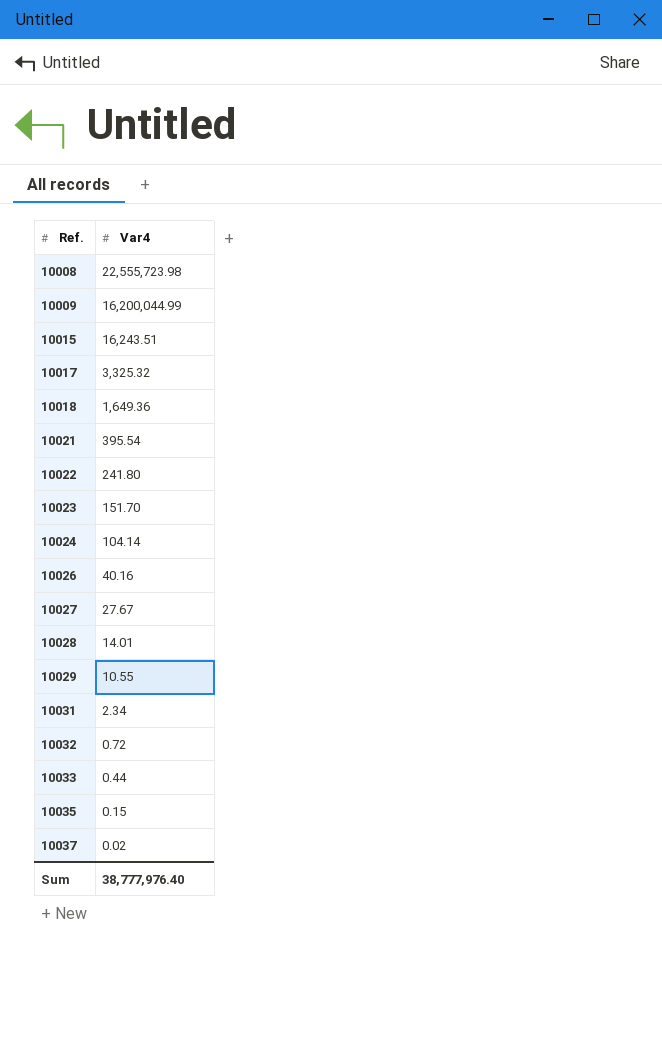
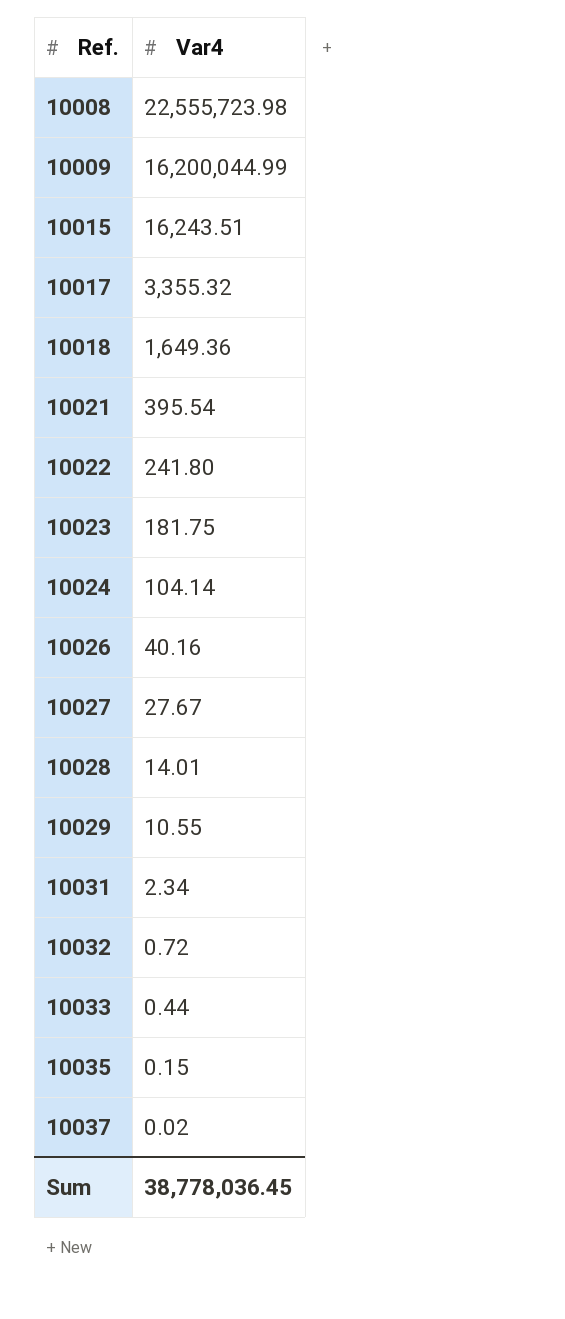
10017 | Var4: 3,325.32 -> 3,355.32
10023 | Var4: 151.70 -> 181.75
Sum | Var4: 38,777,976.40 -> 38,778,036.45

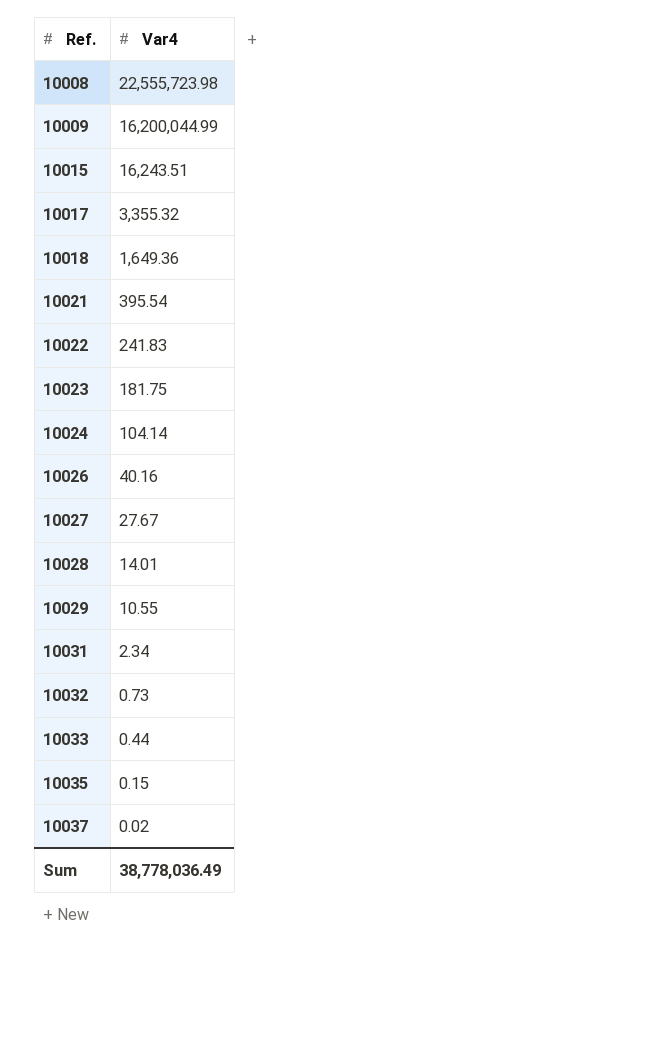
10022 | Var4: 241.80 -> 241.83
10032 | Var4: 0.72 -> 0.73
Sum | Var4: 38,778,036.45 -> 38,778,036.49

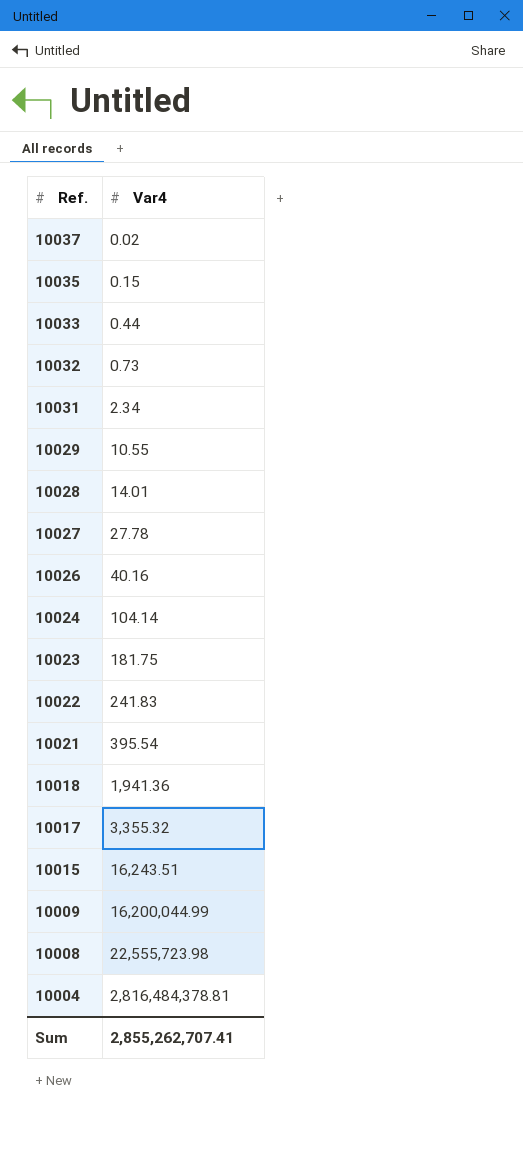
row order: Ref. ascending -> Ref. descending
10027 | Var4: 27.67 -> 27.78
10018 | Var4: 1,649.36 -> 1,941.36
row 10004: none -> 2,816,484,378.81
Sum | Var4: 38,778,036.49 -> 2,855,262,707.41

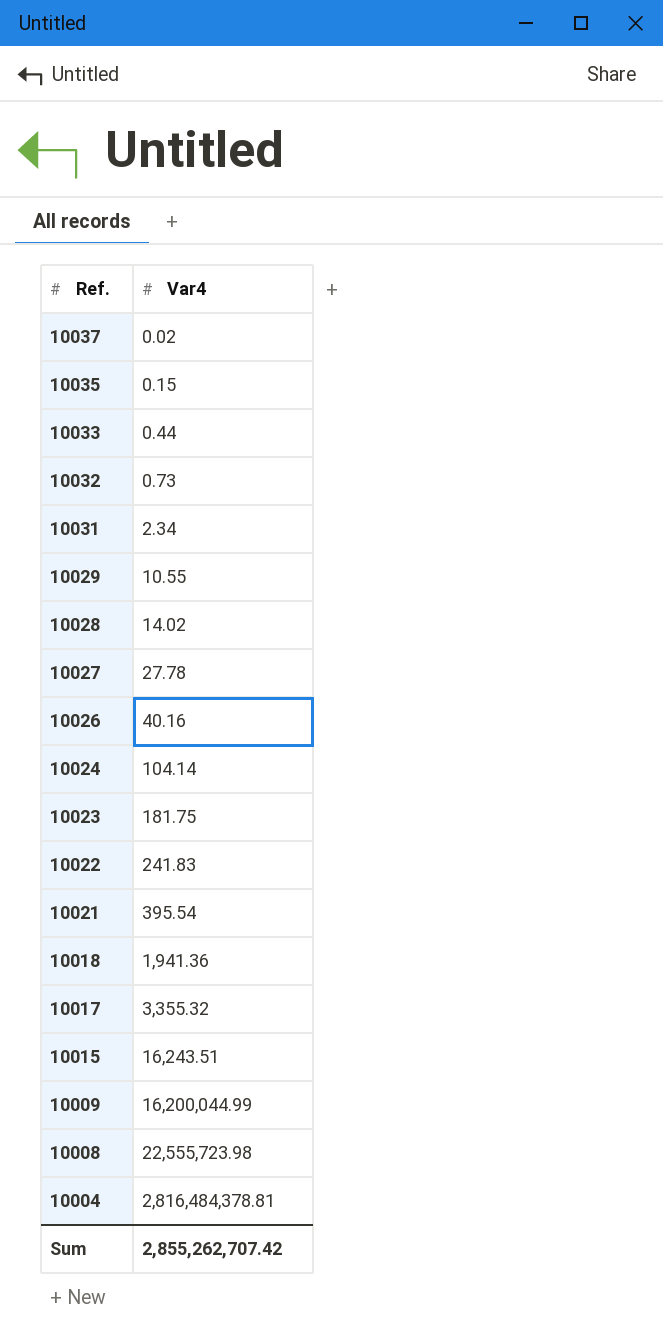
10028 | Var4: 14.01 -> 14.02
Sum | Var4: 2,855,262,707.41 -> 2,855,262,707.42

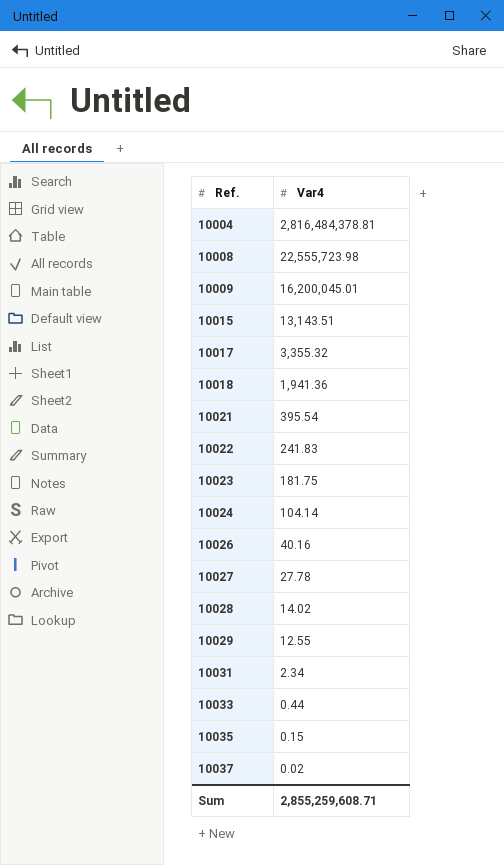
row order: Ref. descending -> Ref. ascending
row 10032: 0.73 -> none
10009 | Var4: 16,200,044.99 -> 16,200,045.01
10015 | Var4: 16,243.51 -> 13,143.51
10029 | Var4: 10.55 -> 12.55
Sum | Var4: 2,855,262,707.42 -> 2,855,259,608.71

